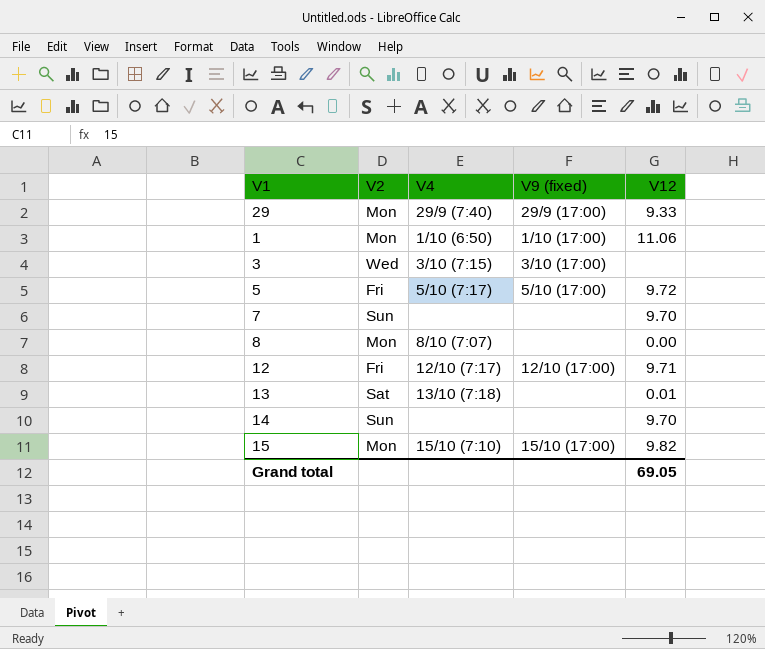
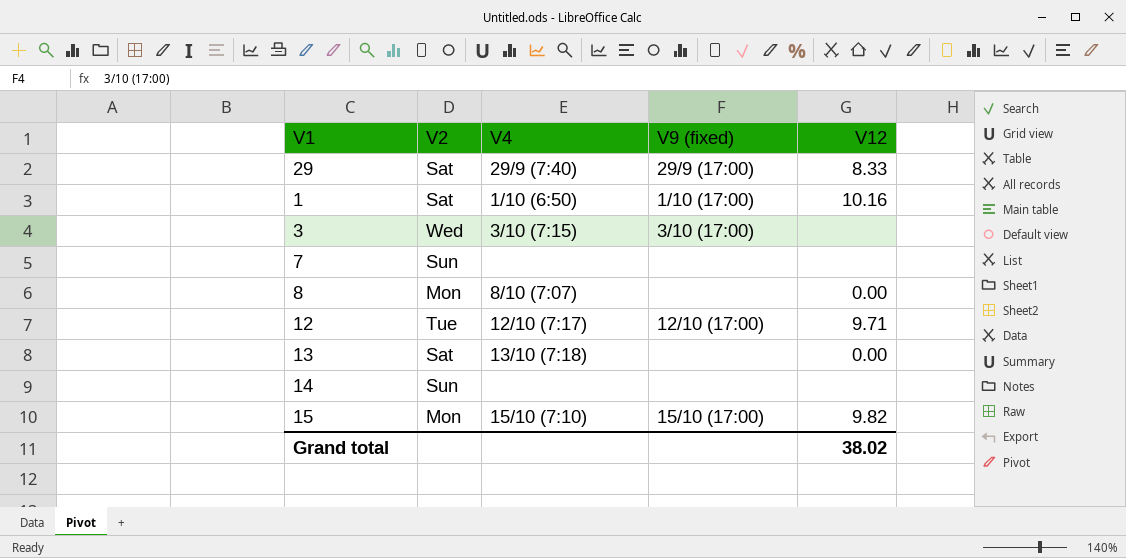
row 5: Fri | 5/10 (7:17) | 5/10 (17:00) | 9.72 -> none
29 | V2: Mon -> Sat
29 | V12: 9.33 -> 8.33
1 | V2: Mon -> Sat
1 | V12: 11.06 -> 10.16
7 | V12: 9.70 -> none
12 | V2: Fri -> Tue
13 | V12: 0.01 -> 0.00
14 | V12: 9.70 -> none
Grand total | V12: 69.05 -> 38.02

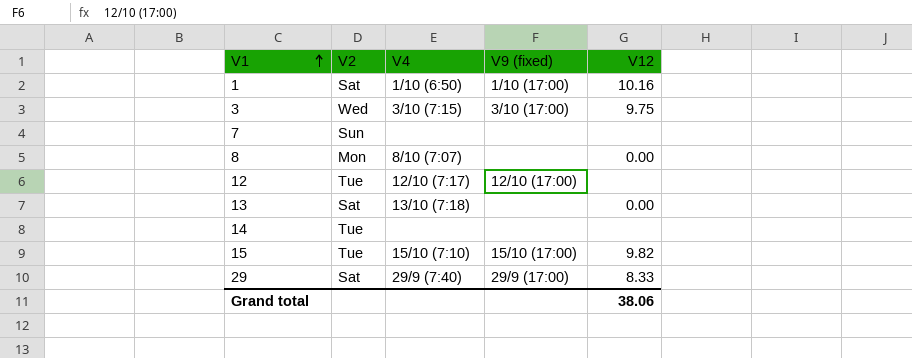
row order: none -> V1 ascending
3 | V12: none -> 9.75
12 | V12: 9.71 -> none
14 | V2: Sun -> Tue
15 | V2: Mon -> Tue
Grand total | V12: 38.02 -> 38.06

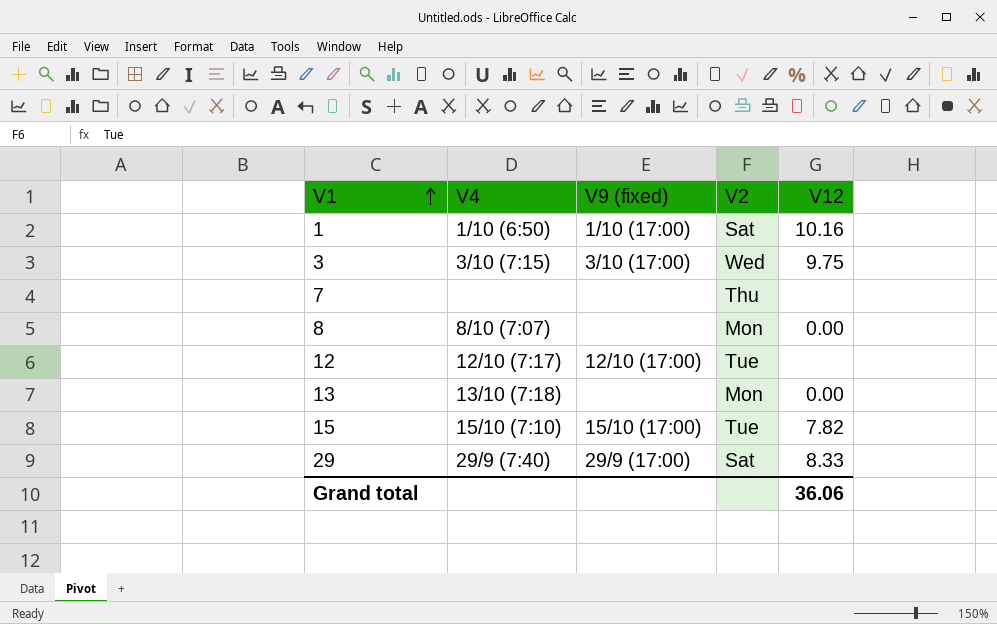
column V2 | position: 2 -> 4
row 14: Tue | none | none | none -> none
7 | V2: Sun -> Thu
13 | V2: Sat -> Mon
15 | V12: 9.82 -> 7.82
Grand total | V12: 38.06 -> 36.06

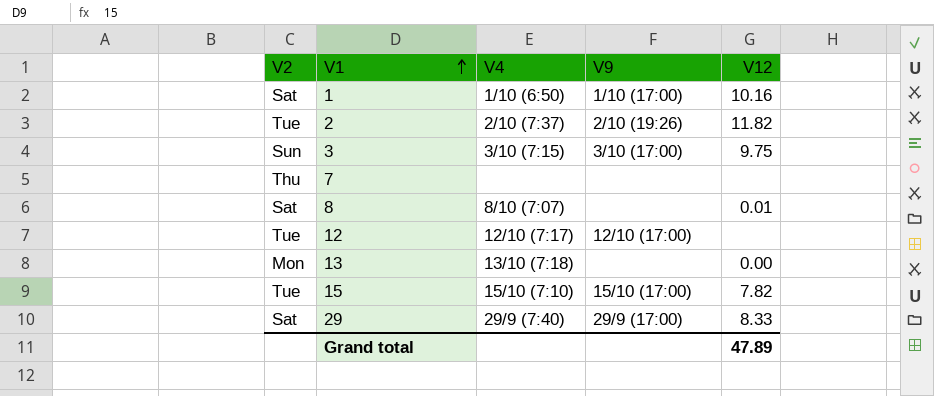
column V2 | position: 4 -> 1
column name: V9 (fixed) -> V9
row 2: none -> Tue | 2/10 (7:37) | 2/10 (19:26) | 11.82
3 | V2: Wed -> Sun
8 | V2: Mon -> Sat
8 | V12: 0.00 -> 0.01
Grand total | V12: 36.06 -> 47.89

